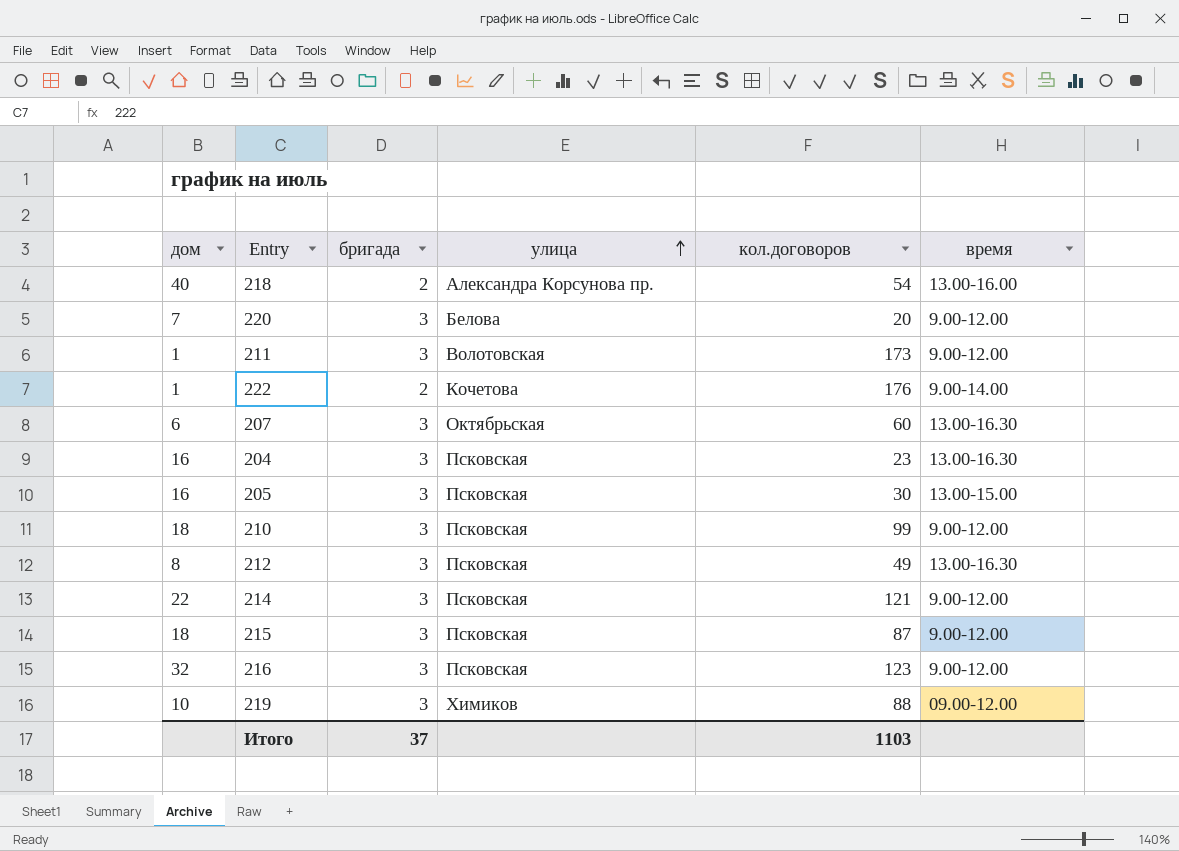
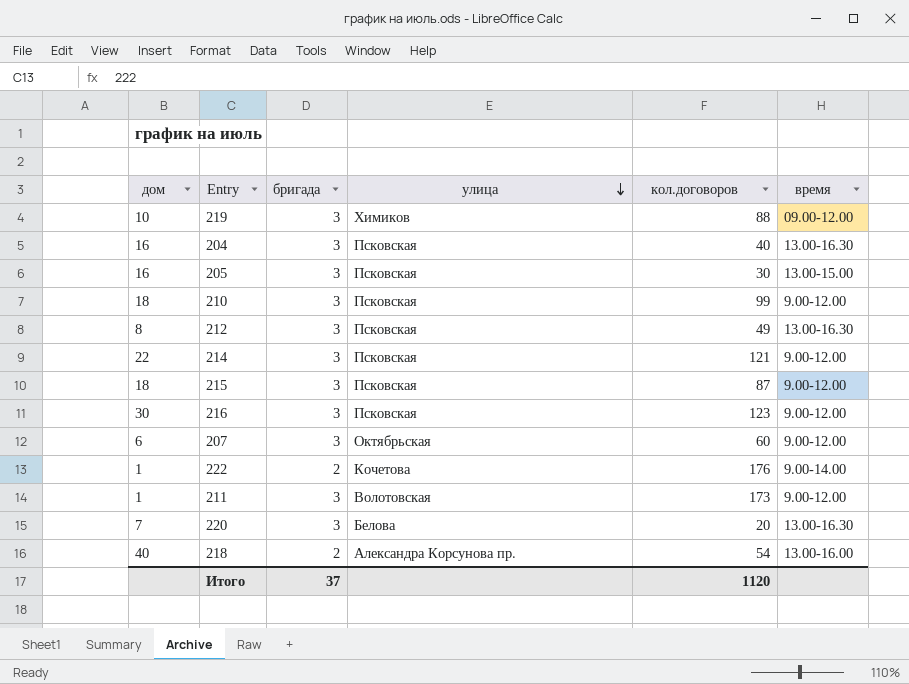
row order: улица ascending -> улица descending
204 | кол.договоров: 23 -> 40
216 | дом: 32 -> 30
207 | время: 13.00-16.30 -> 9.00-12.00
220 | время: 9.00-12.00 -> 13.00-16.30
Итого | кол.договоров: 1103 -> 1120

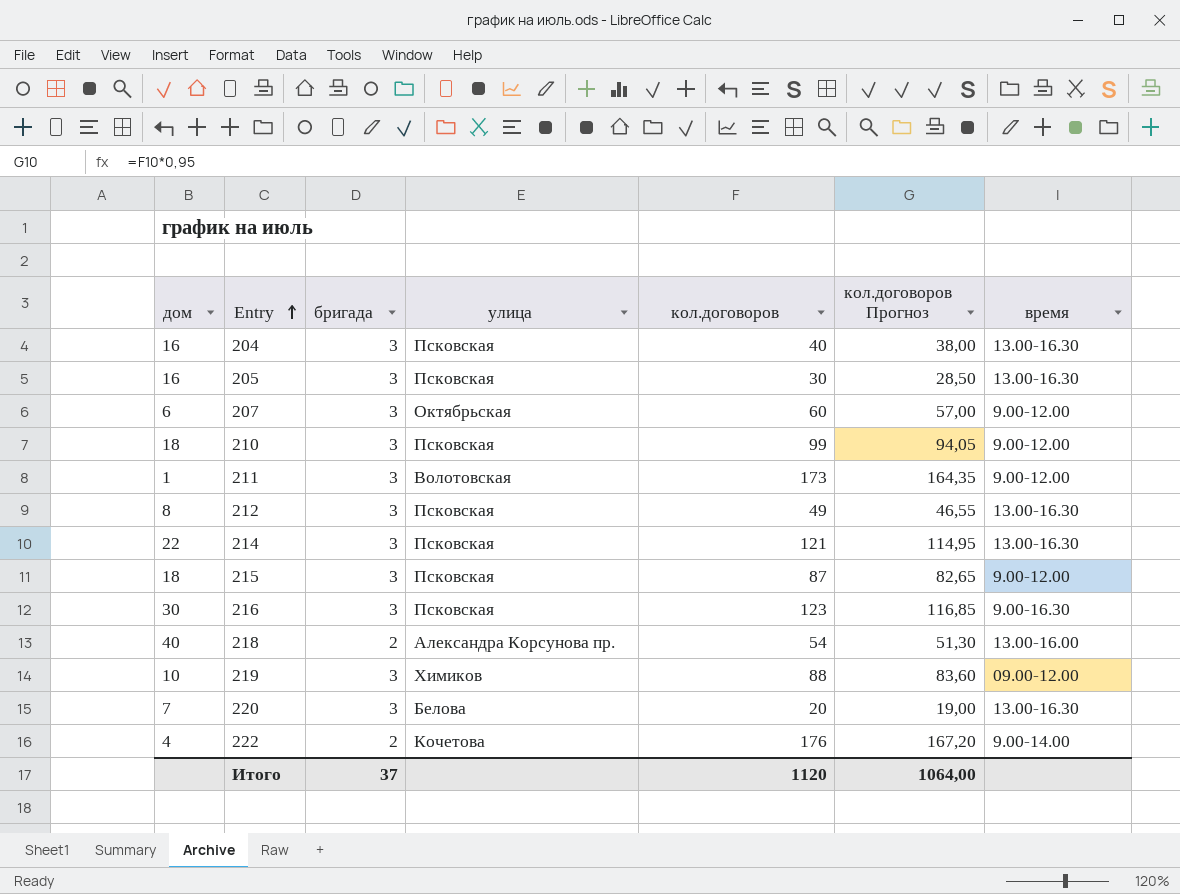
row order: улица descending -> Entry ascending
column кол.договоров Прогноз | formula: none -> [кол.договоров] * 0,95
205 | время: 13.00-15.00 -> 13.00-16.30
214 | время: 9.00-12.00 -> 13.00-16.30
216 | время: 9.00-12.00 -> 9.00-16.30
222 | дом: 1 -> 4

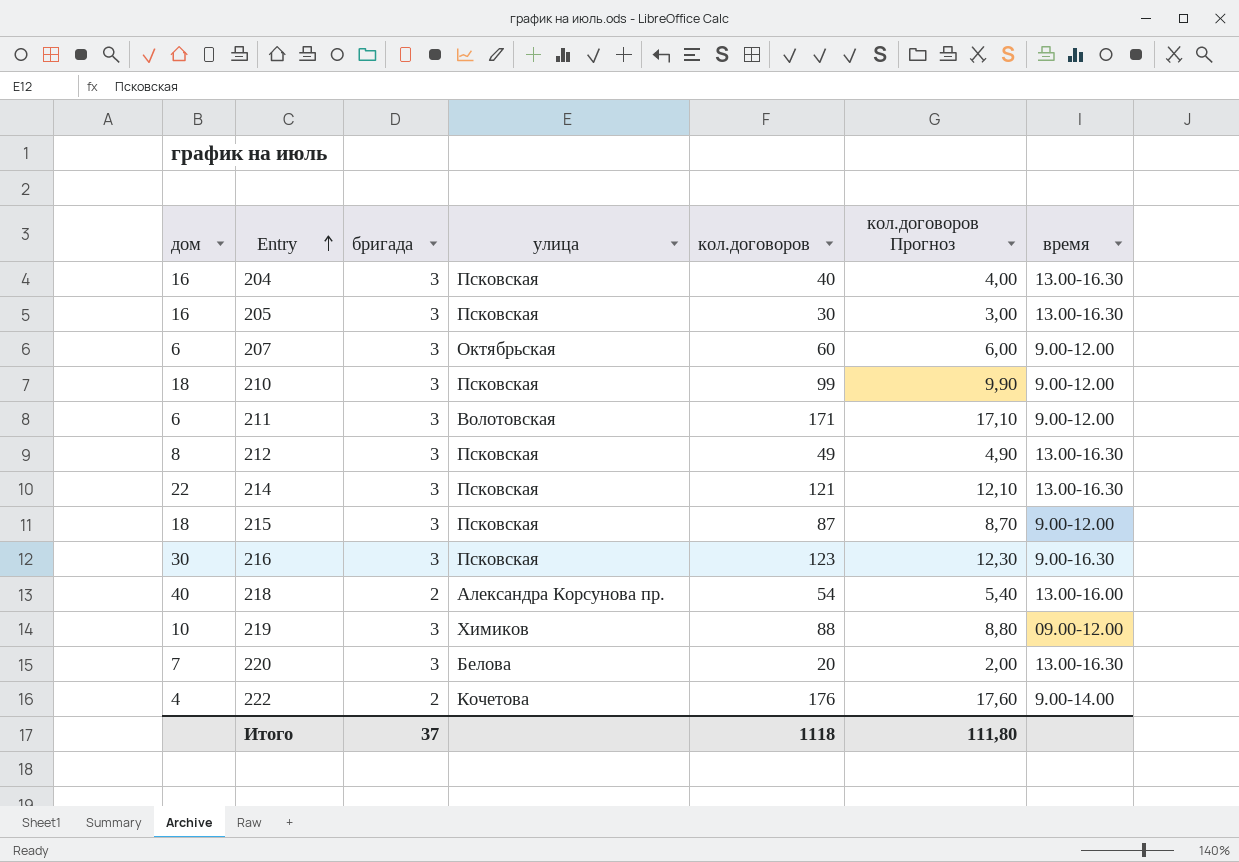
column кол.договоров Прогноз | formula: [кол.договоров] * 0,95 -> [кол.договоров] * 0,1
211 | дом: 1 -> 6
211 | кол.договоров: 173 -> 171
Итого | кол.договоров: 1120 -> 1118
Итого | кол.договоров Прогноз: 1064,00 -> 111,80

